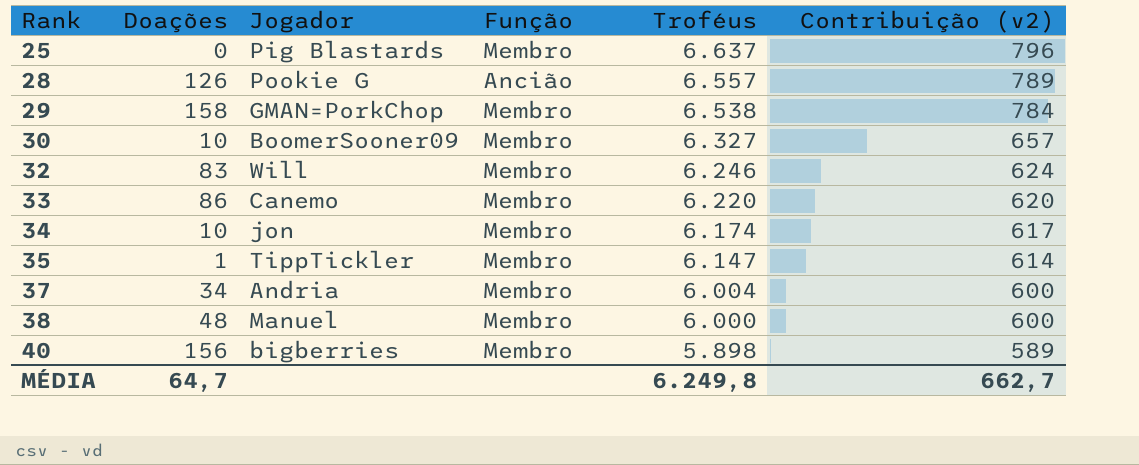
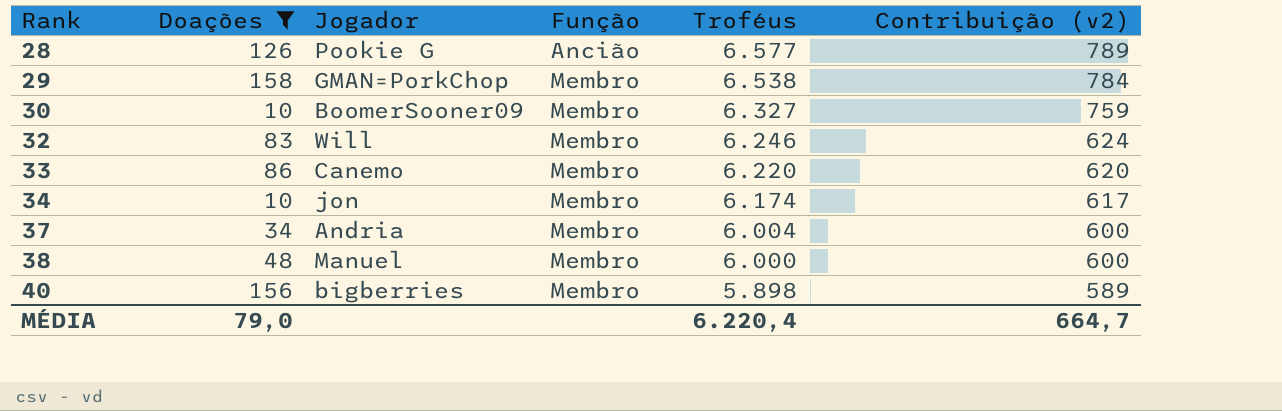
filter: none -> Doações >= 10
28 | Troféus: 6.557 -> 6.577
30 | Contribuição (v2): 657 -> 759
MÉDIA | Doações: 64,7 -> 79,0
MÉDIA | Troféus: 6.249,8 -> 6.220,4
MÉDIA | Contribuição (v2): 662,7 -> 664,7

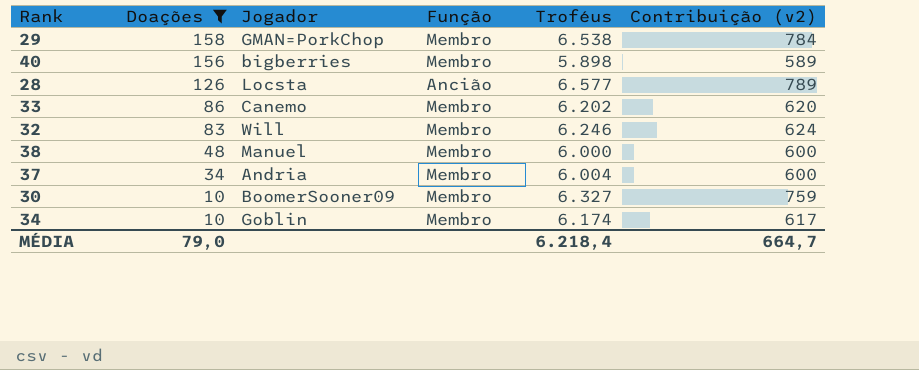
row order: Rank ascending -> Doações descending
28 | Jogador: Pookie G -> Locsta
33 | Troféus: 6.220 -> 6.202
34 | Jogador: jon -> Goblin
MÉDIA | Troféus: 6.220,4 -> 6.218,4

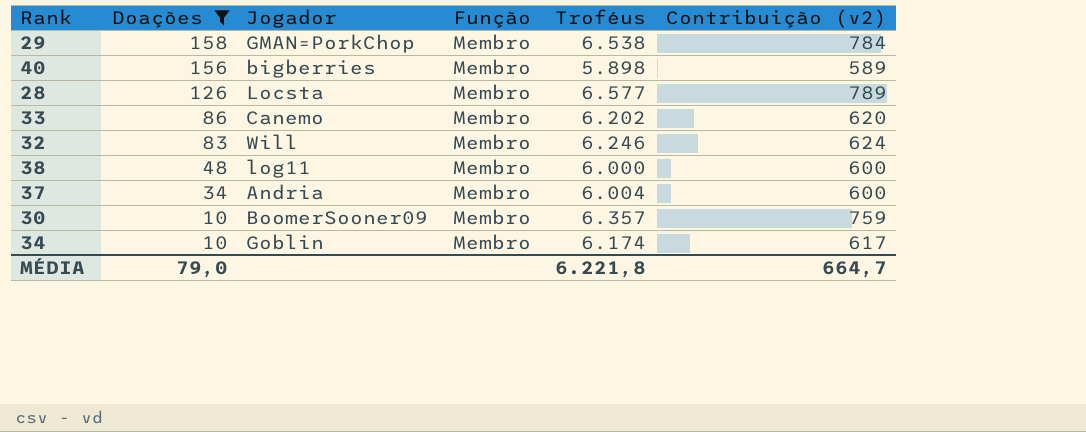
28 | Função: Ancião -> Membro
38 | Jogador: Manuel -> log11
30 | Troféus: 6.327 -> 6.357
MÉDIA | Troféus: 6.218,4 -> 6.221,8

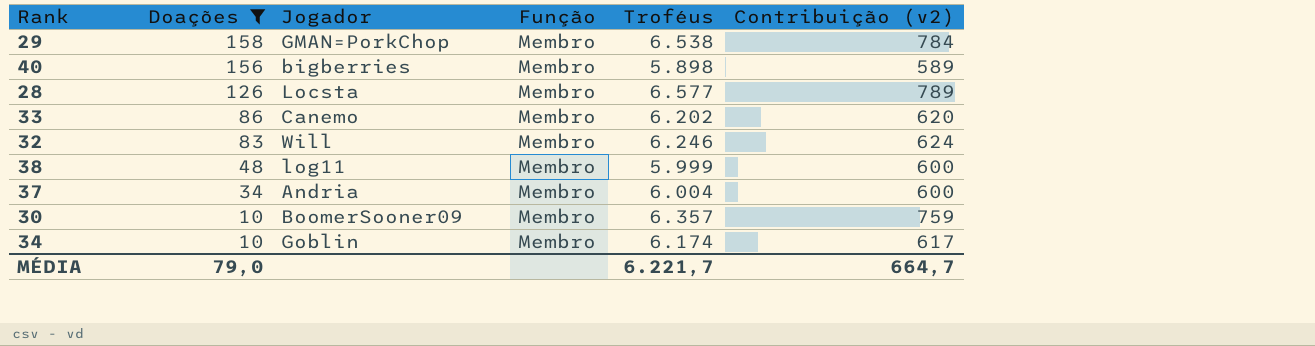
38 | Troféus: 6.000 -> 5.999
MÉDIA | Troféus: 6.221,8 -> 6.221,7

